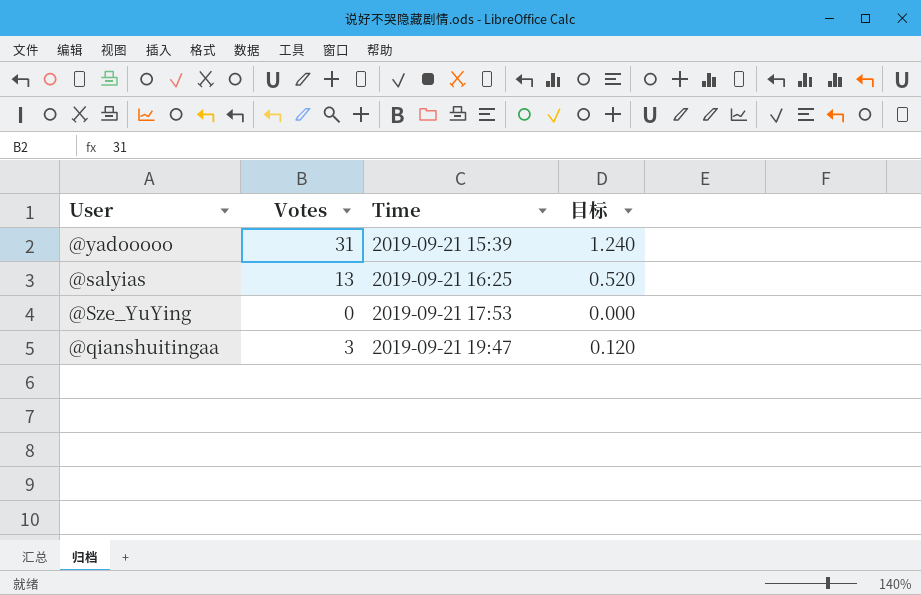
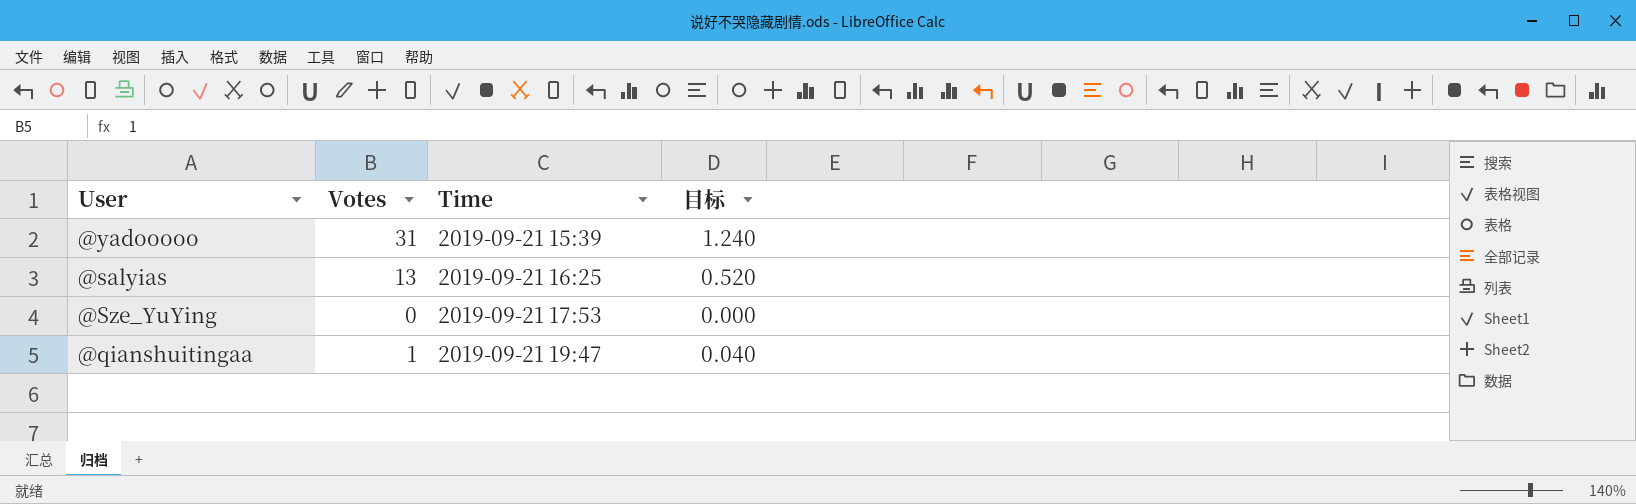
@qianshuitingaa | Votes: 3 -> 1
@qianshuitingaa | 目标: 0.120 -> 0.040

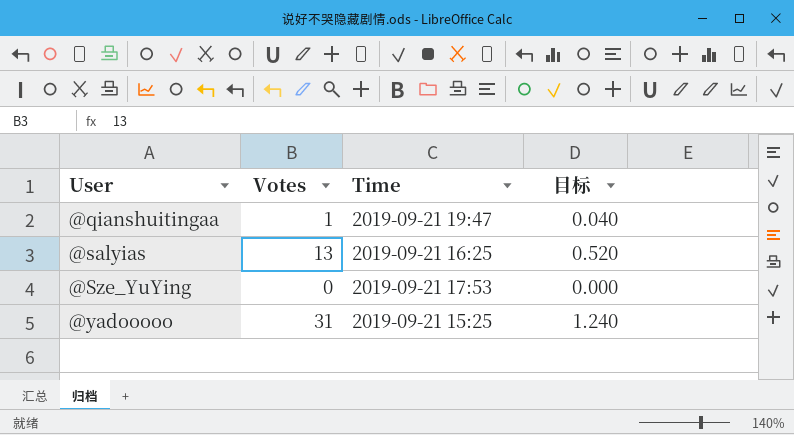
row order: Time ascending -> User ascending
@yadooooo | Time: 2019-09-21 15:39 -> 2019-09-21 15:25

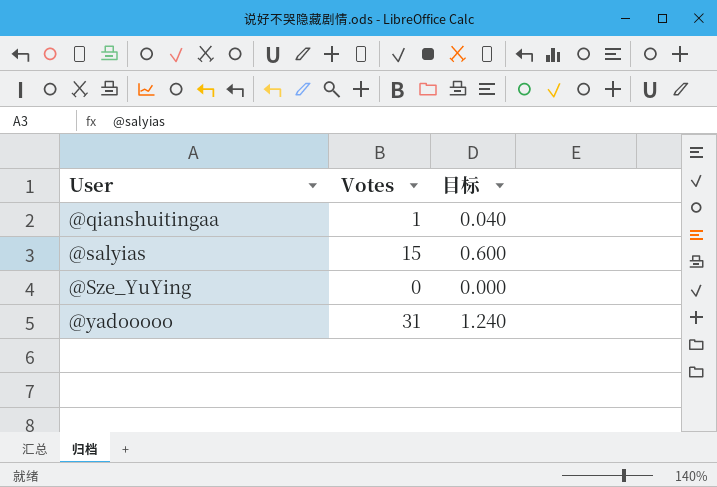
column Time | position: 3 -> none
@salyias | Votes: 13 -> 15
@salyias | 目标: 0.520 -> 0.600

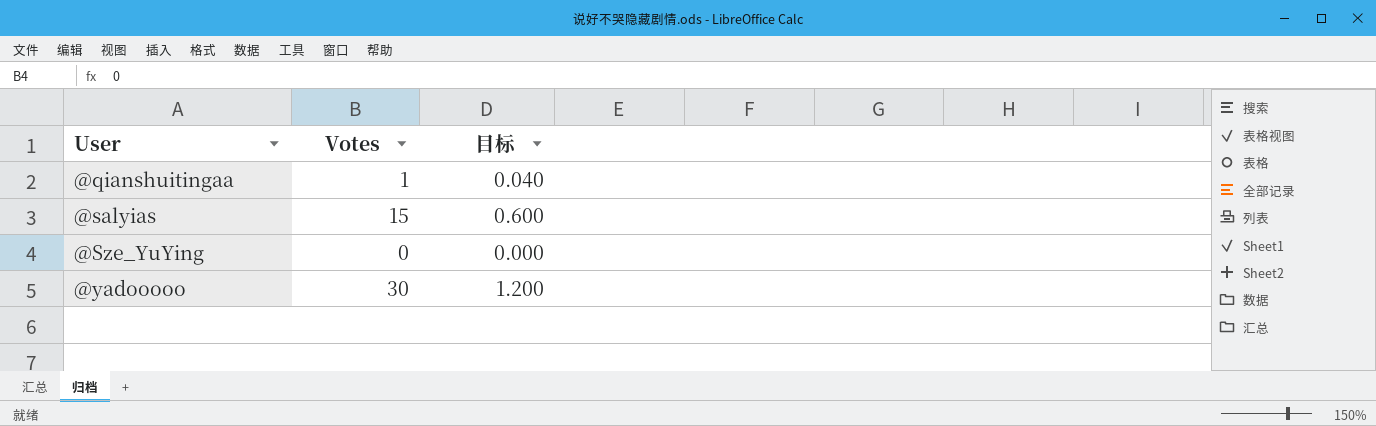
@yadooooo | Votes: 31 -> 30
@yadooooo | 目标: 1.240 -> 1.200

